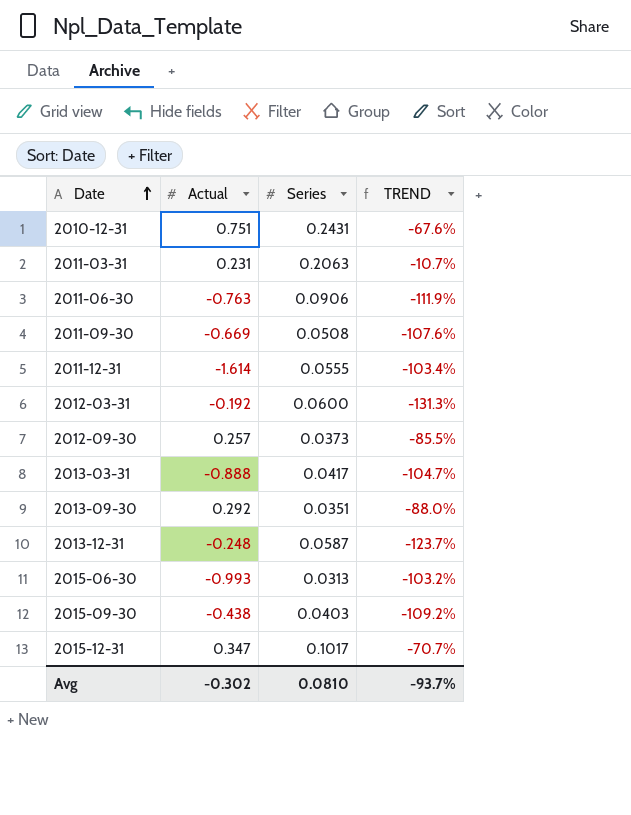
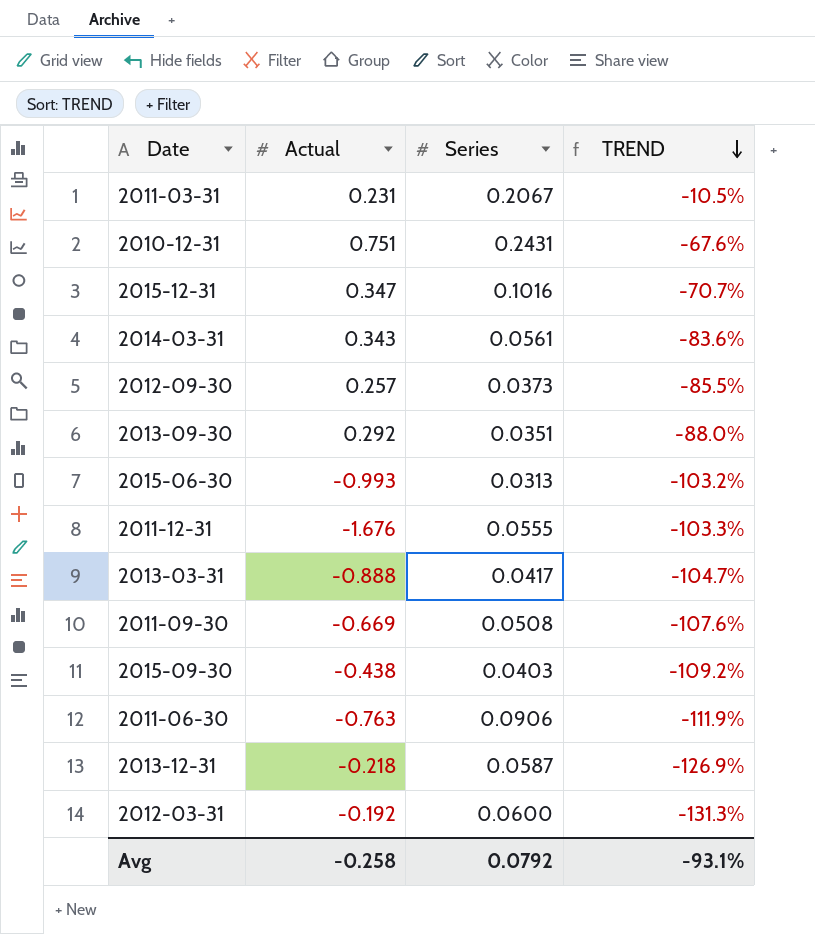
row order: Date ascending -> TREND descending
2011-03-31 | Series: 0.2063 -> 0.2067
2011-03-31 | TREND: -10.7% -> -10.5%
2015-12-31 | Series: 0.1017 -> 0.1016
row 2014-03-31: none -> 0.343 | 0.0561 | -83.6%
2011-12-31 | Actual: -1.614 -> -1.676
2011-12-31 | TREND: -103.4% -> -103.3%
2013-12-31 | Actual: -0.248 -> -0.218
2013-12-31 | TREND: -123.7% -> -126.9%
Avg | Actual: -0.302 -> -0.258
Avg | Series: 0.0810 -> 0.0792
Avg | TREND: -93.7% -> -93.1%

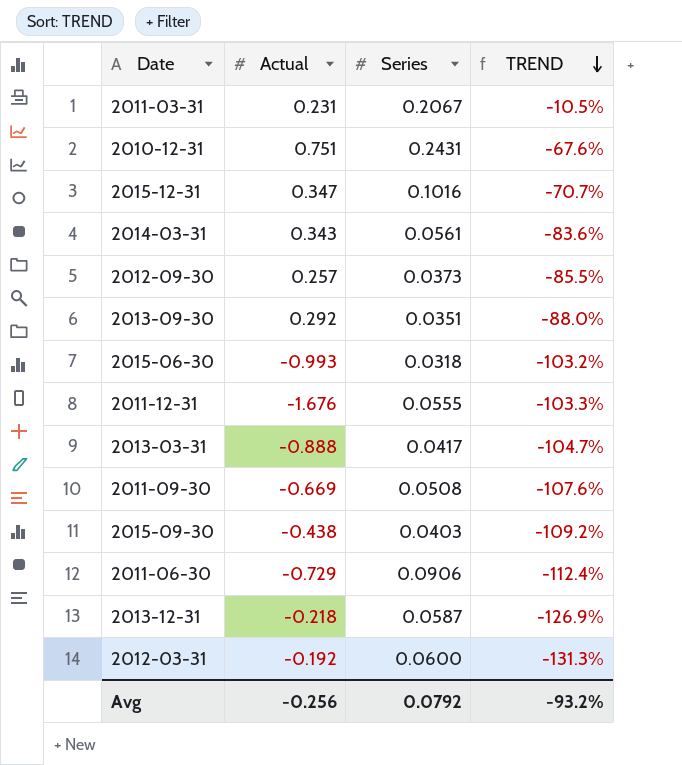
2015-06-30 | Series: 0.0313 -> 0.0318
2011-06-30 | Actual: -0.763 -> -0.729
2011-06-30 | TREND: -111.9% -> -112.4%
Avg | Actual: -0.258 -> -0.256
Avg | TREND: -93.1% -> -93.2%

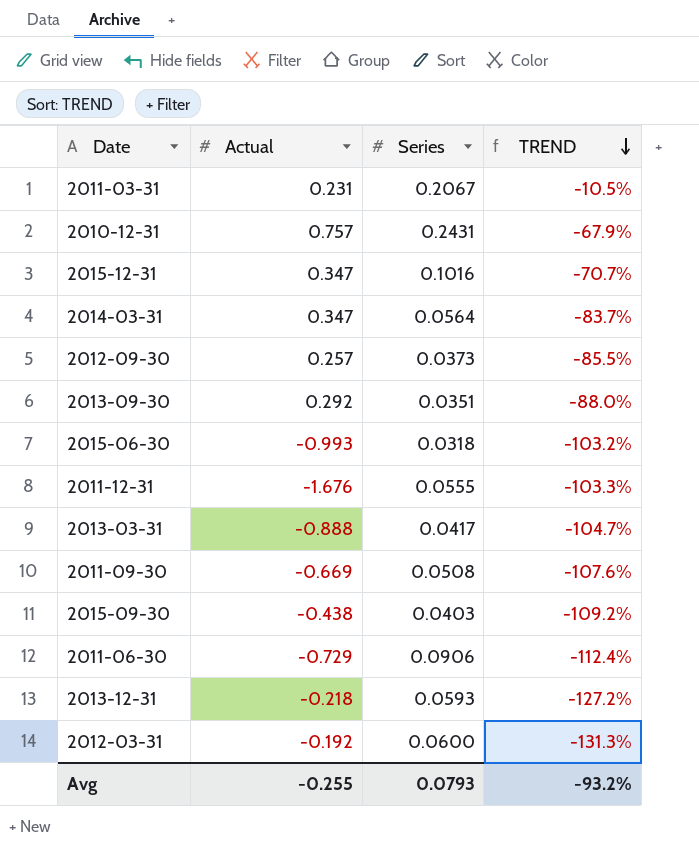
2010-12-31 | Actual: 0.751 -> 0.757
2010-12-31 | TREND: -67.6% -> -67.9%
2014-03-31 | Actual: 0.343 -> 0.347
2014-03-31 | Series: 0.0561 -> 0.0564
2014-03-31 | TREND: -83.6% -> -83.7%
2013-12-31 | Series: 0.0587 -> 0.0593
2013-12-31 | TREND: -126.9% -> -127.2%
Avg | Actual: -0.256 -> -0.255
Avg | Series: 0.0792 -> 0.0793

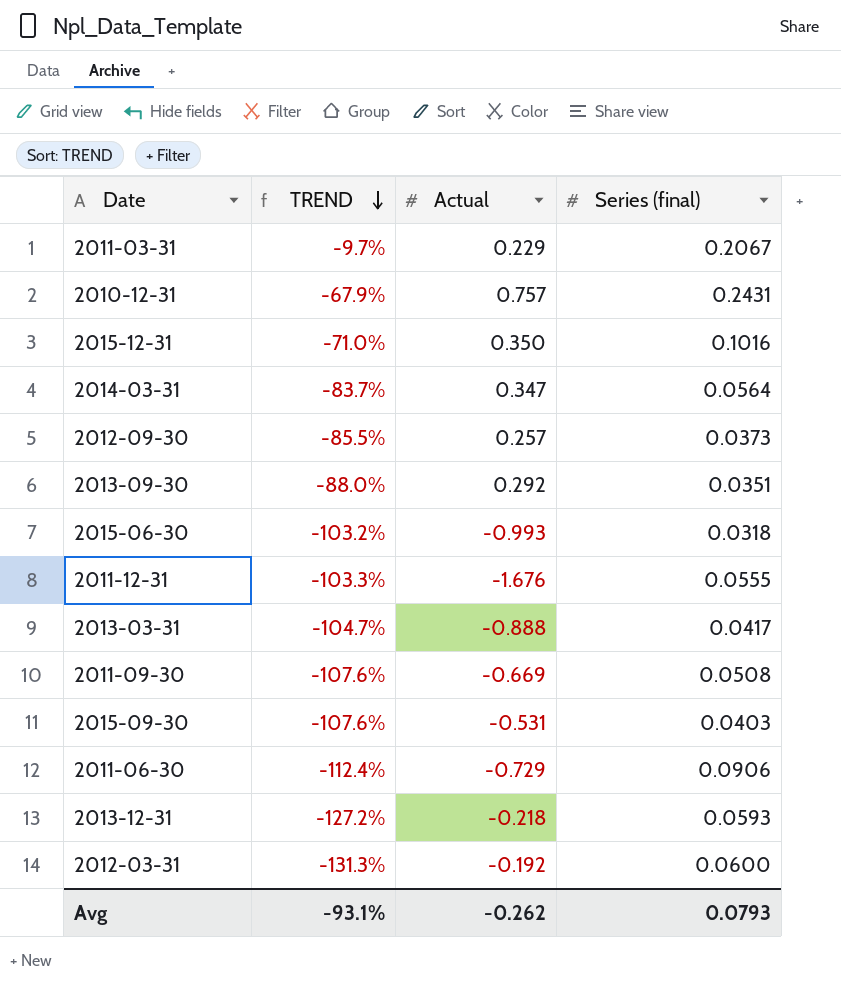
column TREND | position: 4 -> 2
column name: Series -> Series (final)
2011-03-31 | TREND: -10.5% -> -9.7%
2011-03-31 | Actual: 0.231 -> 0.229
2015-12-31 | TREND: -70.7% -> -71.0%
2015-12-31 | Actual: 0.347 -> 0.350
2015-09-30 | TREND: -109.2% -> -107.6%
2015-09-30 | Actual: -0.438 -> -0.531
Avg | TREND: -93.2% -> -93.1%
Avg | Actual: -0.255 -> -0.262

